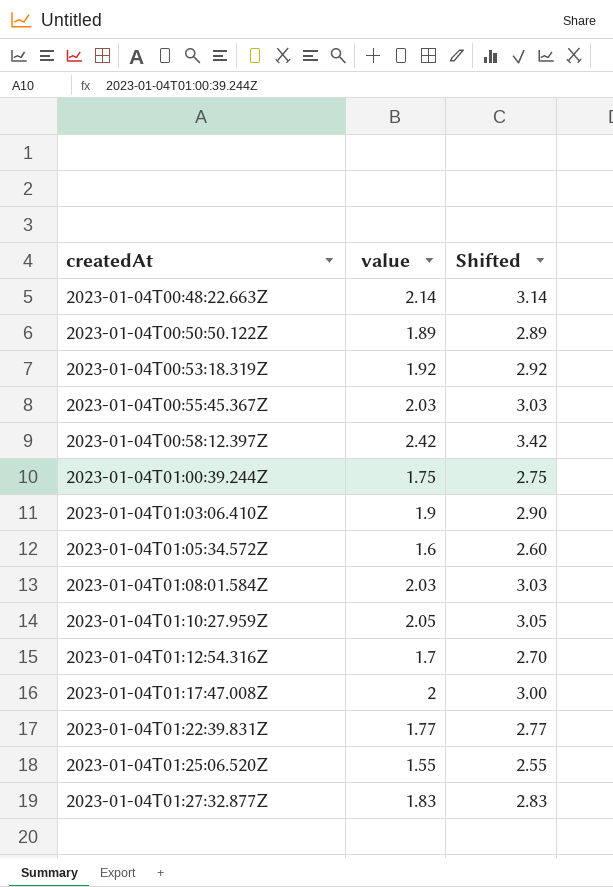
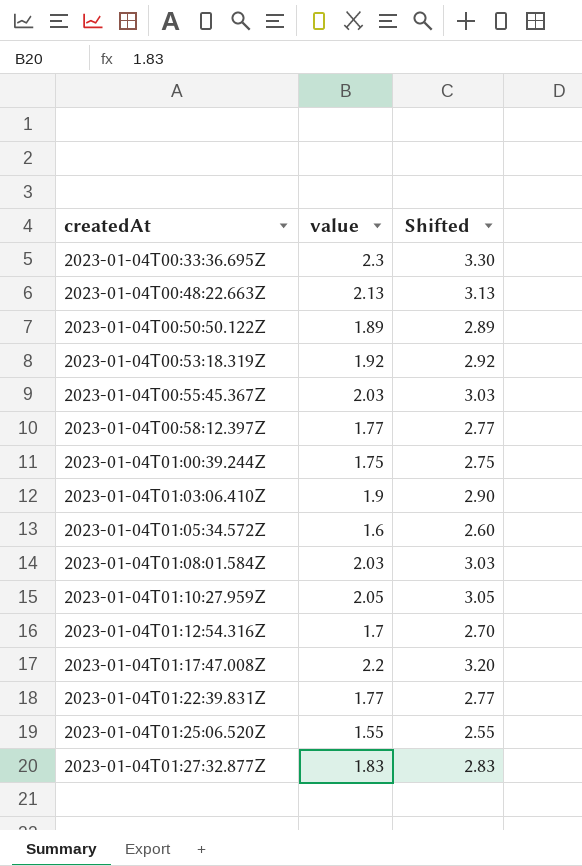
row 2023-01-04T00:33:36.695Z: none -> 2.3 | 3.30
2023-01-04T00:48:22.663Z | value: 2.14 -> 2.13
2023-01-04T00:48:22.663Z | Shifted: 3.14 -> 3.13
2023-01-04T00:58:12.397Z | value: 2.42 -> 1.77
2023-01-04T00:58:12.397Z | Shifted: 3.42 -> 2.77
2023-01-04T01:17:47.008Z | value: 2 -> 2.2
2023-01-04T01:17:47.008Z | Shifted: 3.00 -> 3.20

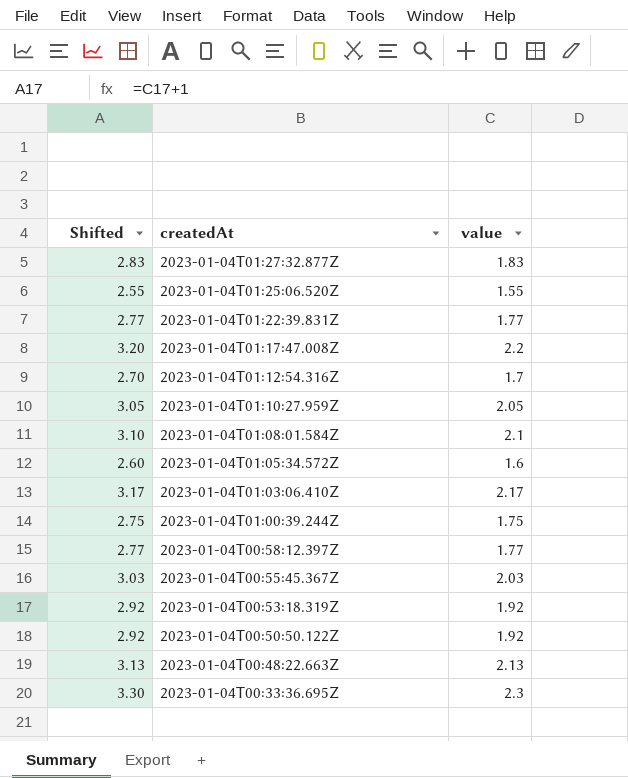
row order: createdAt ascending -> createdAt descending
column Shifted | position: 3 -> 1
2023-01-04T01:08:01.584Z | Shifted: 3.03 -> 3.10
2023-01-04T01:08:01.584Z | value: 2.03 -> 2.1
2023-01-04T01:03:06.410Z | Shifted: 2.90 -> 3.17
2023-01-04T01:03:06.410Z | value: 1.9 -> 2.17
2023-01-04T00:50:50.122Z | Shifted: 2.89 -> 2.92
2023-01-04T00:50:50.122Z | value: 1.89 -> 1.92

